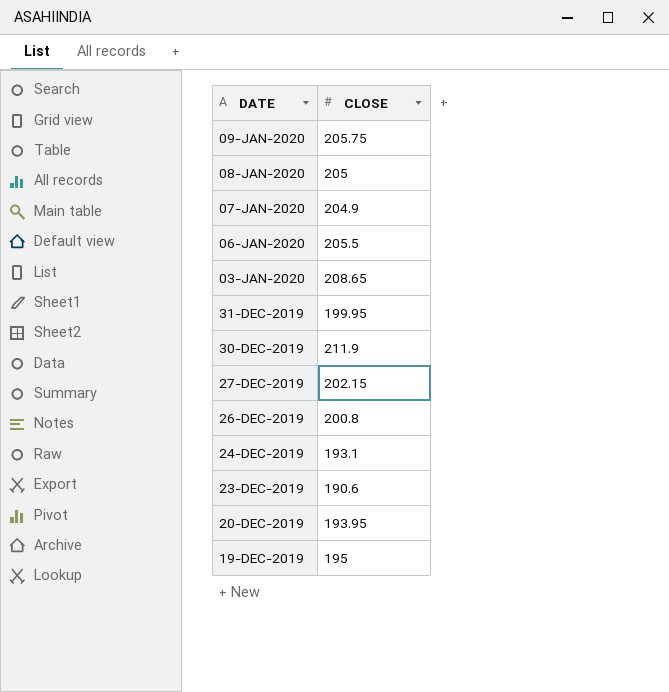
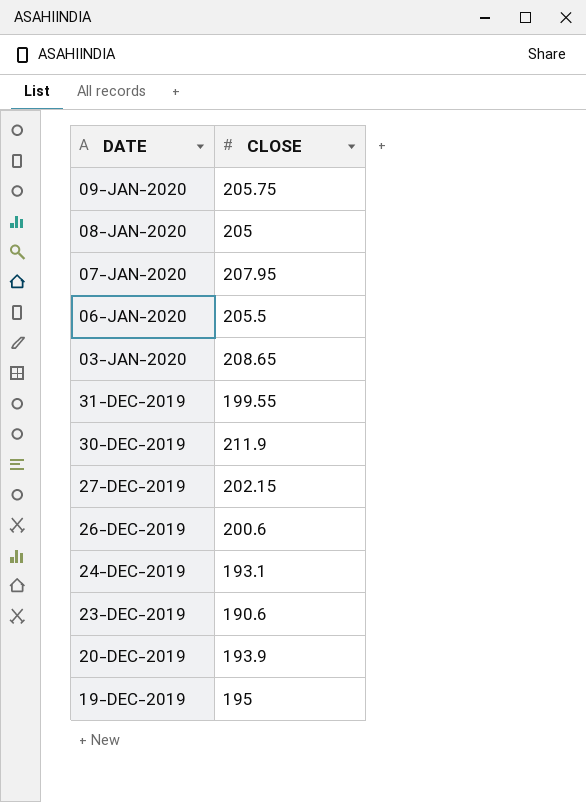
07-JAN-2020 | CLOSE: 204.9 -> 207.95
31-DEC-2019 | CLOSE: 199.95 -> 199.55
26-DEC-2019 | CLOSE: 200.8 -> 200.6
20-DEC-2019 | CLOSE: 193.95 -> 193.9

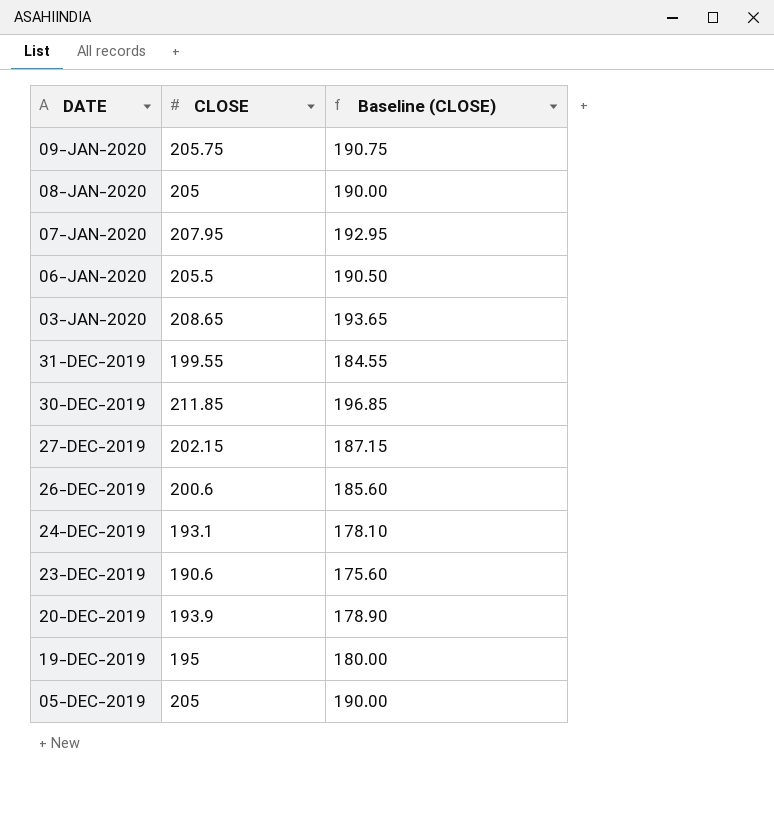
column Baseline (CLOSE) | formula: none -> [CLOSE] - 15
30-DEC-2019 | CLOSE: 211.9 -> 211.85
row 05-DEC-2019: none -> 205 | 190.00

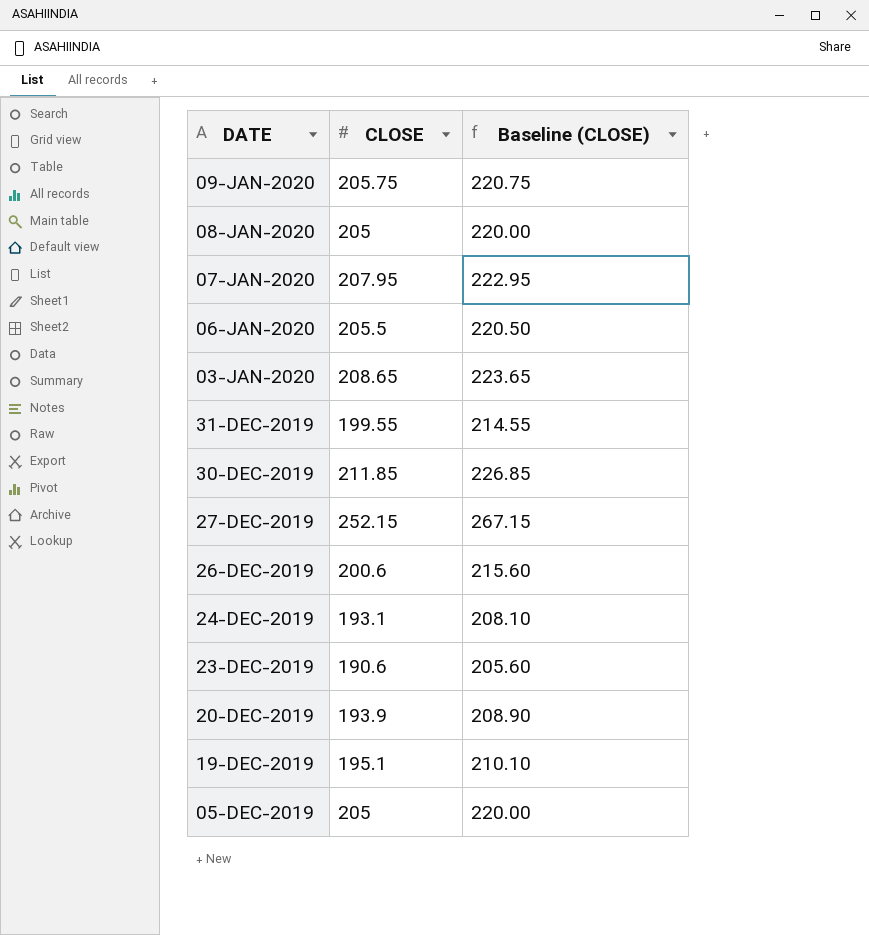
column Baseline (CLOSE) | formula: [CLOSE] - 15 -> [CLOSE] + 15
27-DEC-2019 | CLOSE: 202.15 -> 252.15
19-DEC-2019 | CLOSE: 195 -> 195.1

